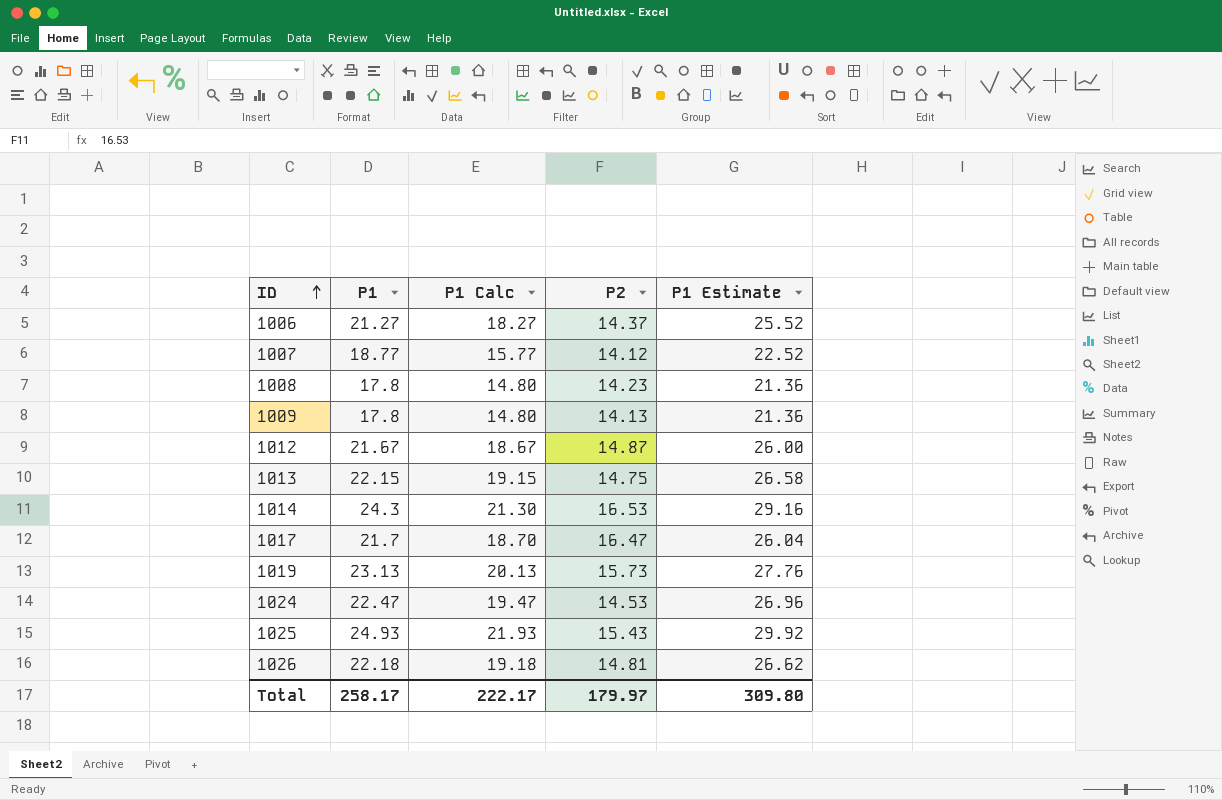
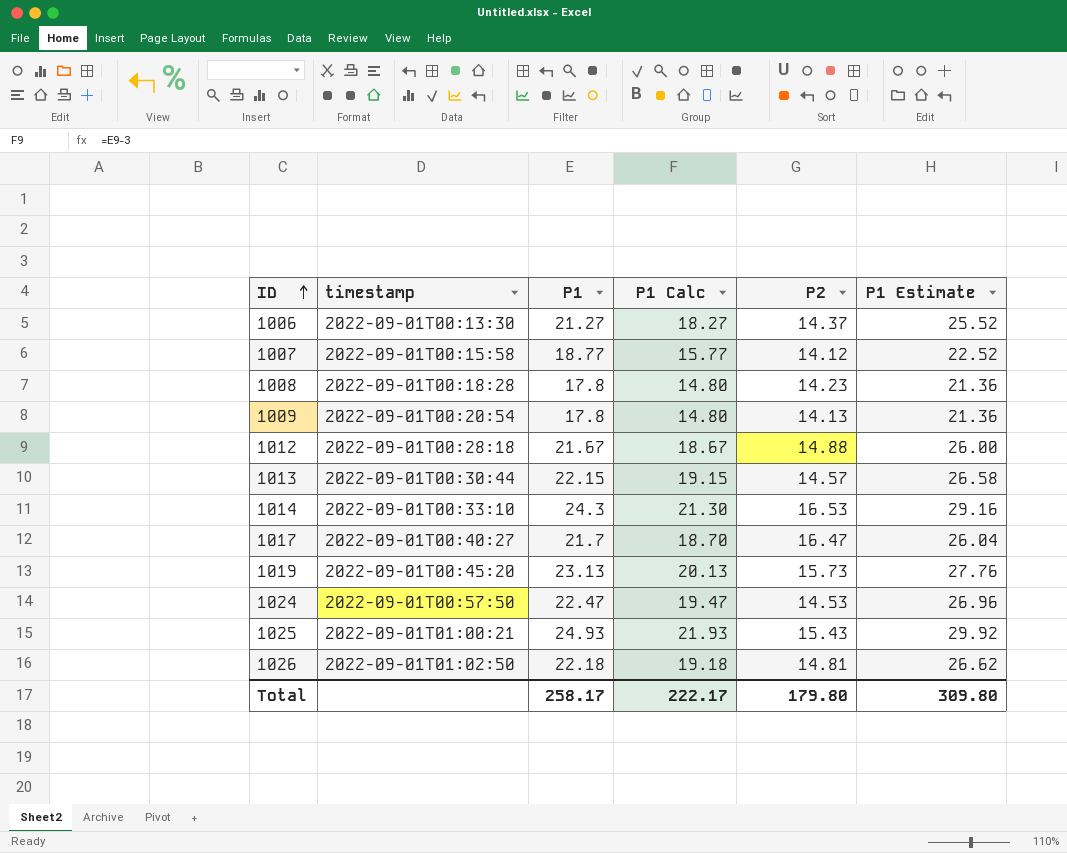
column timestamp | position: none -> 2
1012 | P2: 14.87 -> 14.88
1013 | P2: 14.75 -> 14.57
Total | P2: 179.97 -> 179.80

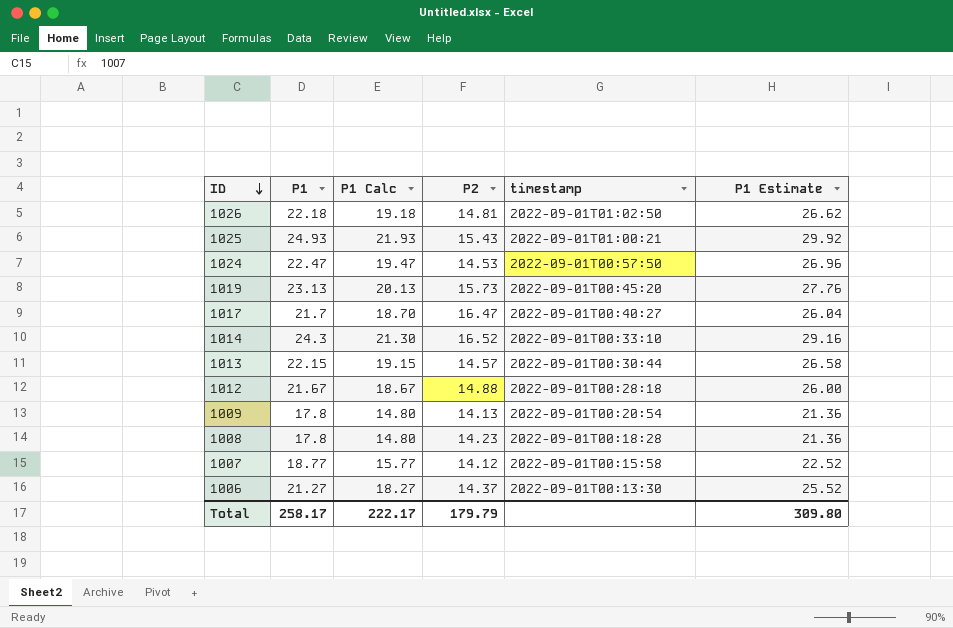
row order: ID ascending -> ID descending
column timestamp | position: 2 -> 5
1014 | P2: 16.53 -> 16.52
Total | P2: 179.80 -> 179.79

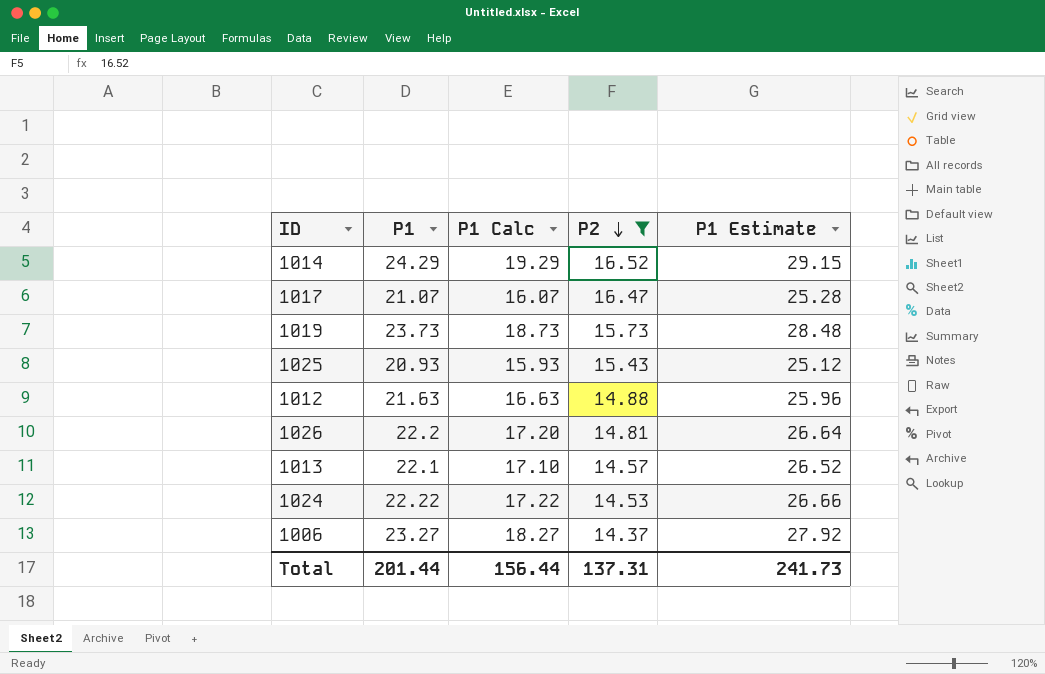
filter: none -> P2 >= 14.37
row order: ID descending -> P2 descending
column timestamp | position: 5 -> none
column P1 Calc | formula: [P1] - 3 -> [P1] - 5
1014 | P1: 24.3 -> 24.29
1014 | P1 Estimate: 29.16 -> 29.15
1017 | P1: 21.7 -> 21.07
1017 | P1 Estimate: 26.04 -> 25.28
1019 | P1: 23.13 -> 23.73
1019 | P1 Estimate: 27.76 -> 28.48
1025 | P1: 24.93 -> 20.93
1025 | P1 Estimate: 29.92 -> 25.12
1012 | P1: 21.67 -> 21.63
1012 | P1 Estimate: 26.00 -> 25.96
1026 | P1: 22.18 -> 22.2
1026 | P1 Estimate: 26.62 -> 26.64
1013 | P1: 22.15 -> 22.1
1013 | P1 Estimate: 26.58 -> 26.52
1024 | P1: 22.47 -> 22.22
1024 | P1 Estimate: 26.96 -> 26.66
1006 | P1: 21.27 -> 23.27
1006 | P1 Estimate: 25.52 -> 27.92
Total | P1: 258.17 -> 201.44
Total | P1 Calc: 222.17 -> 156.44
Total | P2: 179.79 -> 137.31
Total | P1 Estimate: 309.80 -> 241.73

